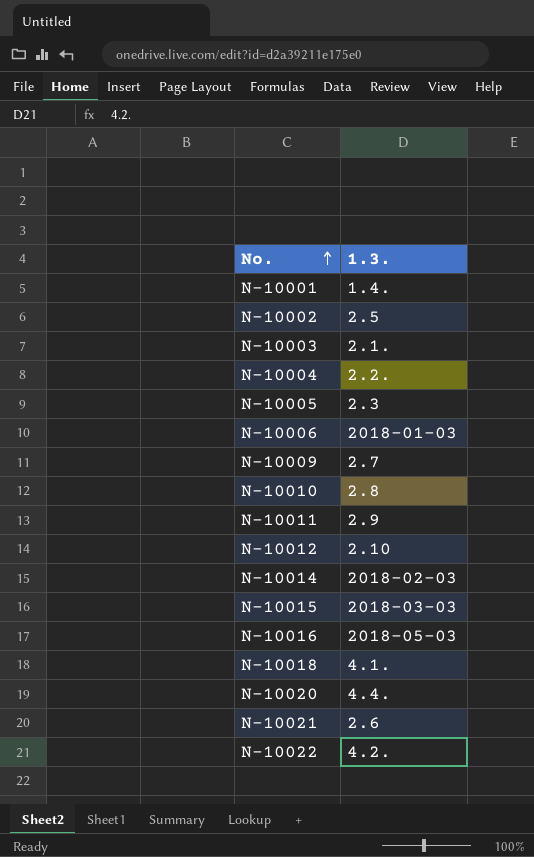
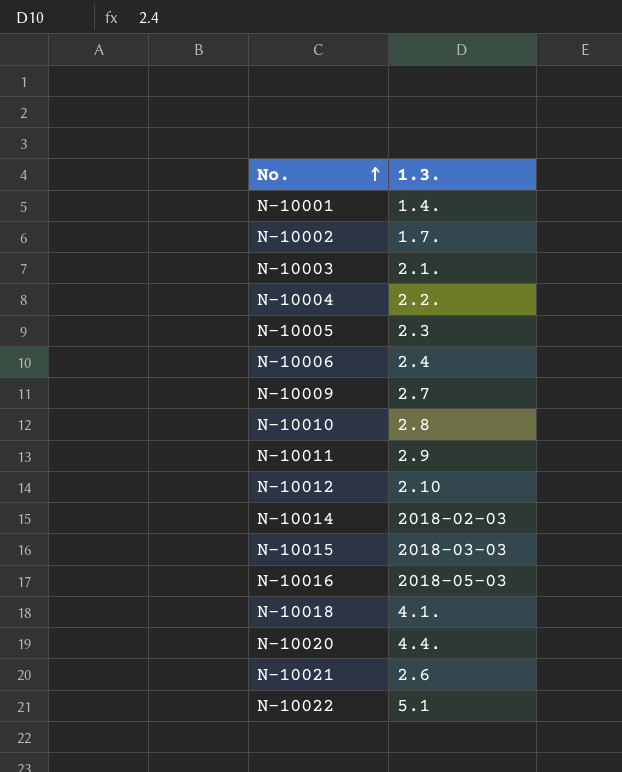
N-10002 | 1.3.: 2.5 -> 1.7.
N-10006 | 1.3.: 2018-01-03 -> 2.4
N-10022 | 1.3.: 4.2. -> 5.1

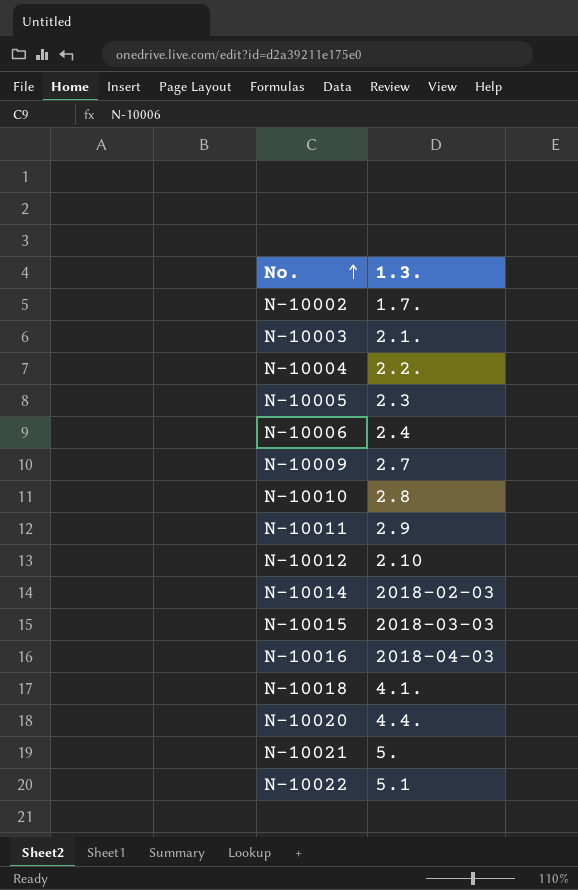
row N-10001: 1.4. -> none
N-10016 | 1.3.: 2018-05-03 -> 2018-04-03
N-10021 | 1.3.: 2.6 -> 5.

